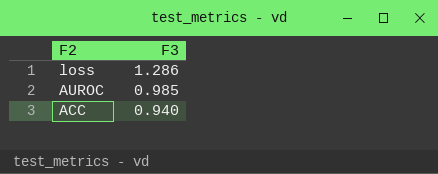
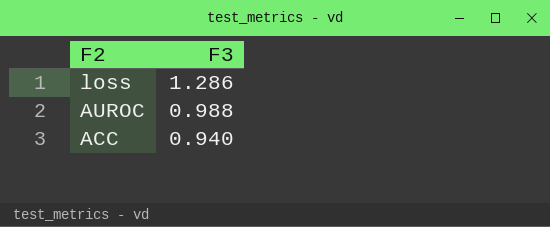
AUROC | F3: 0.985 -> 0.988

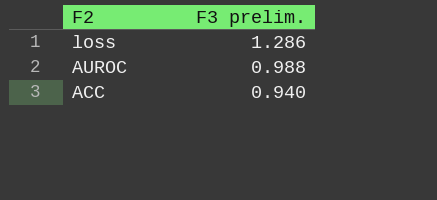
column name: F3 -> F3 prelim.

